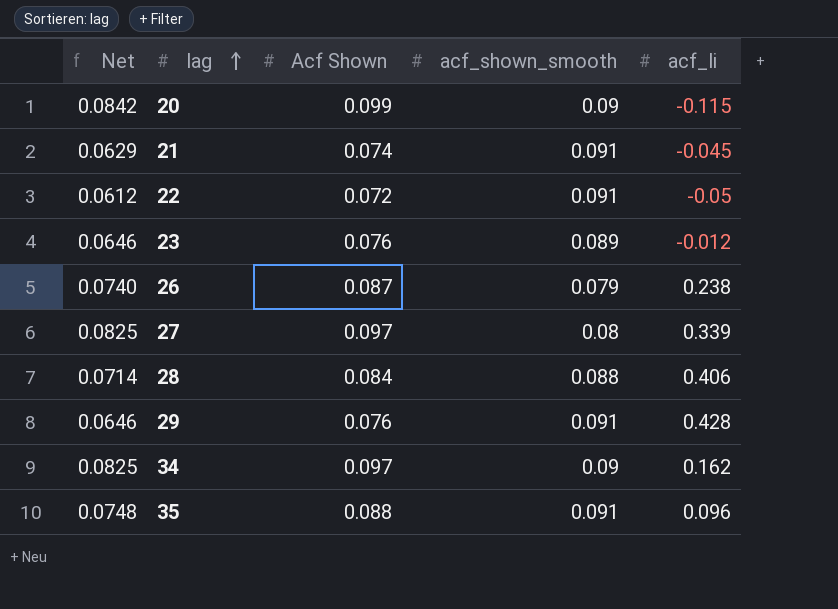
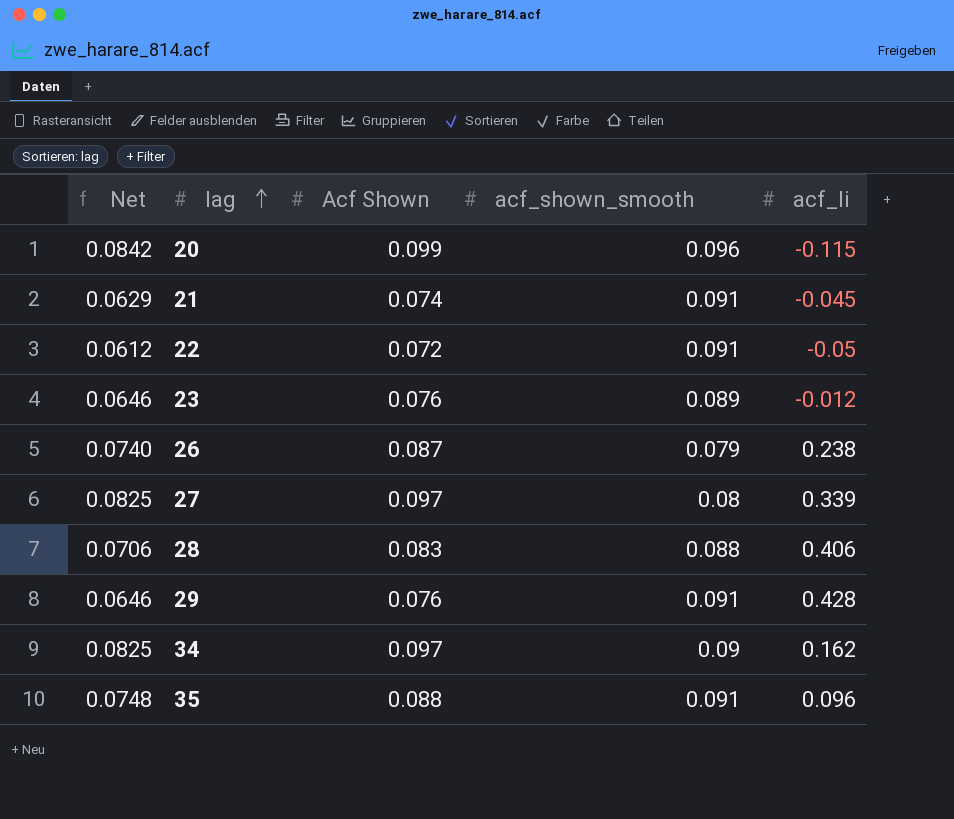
20 | acf_shown_smooth: 0.09 -> 0.096
28 | Net: 0.0714 -> 0.0706
28 | Acf Shown: 0.084 -> 0.083

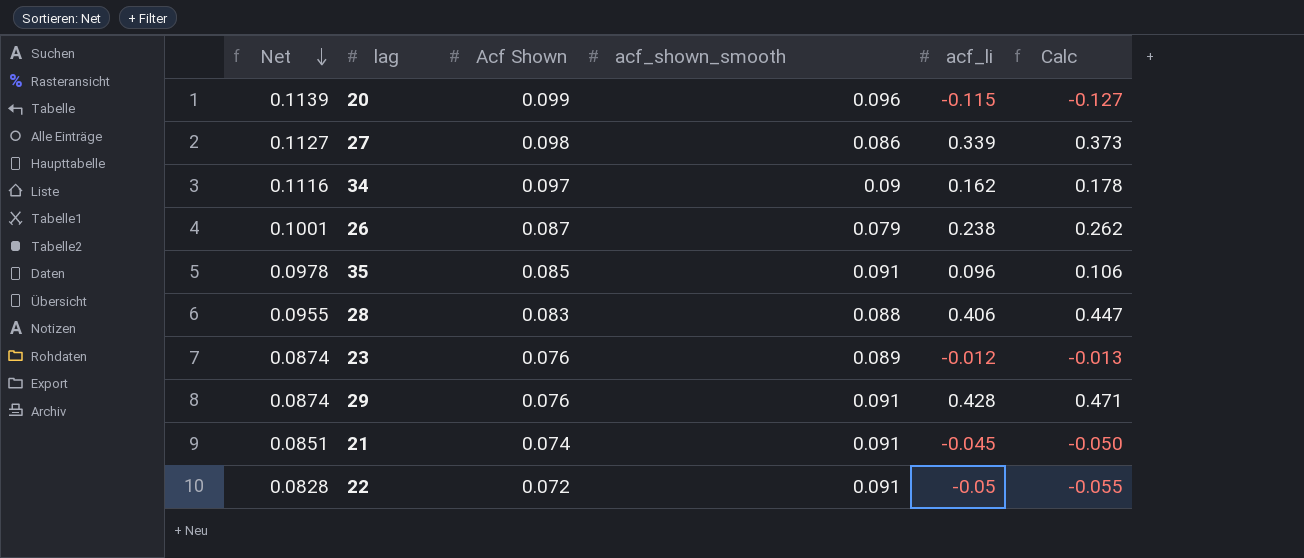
row order: lag ascending -> Net descending
column Net | formula: [Acf Shown] * 0.85 -> [Acf Shown] * 1.15
column Calc | formula: none -> [acf_li] * 1.1
27 | Acf Shown: 0.097 -> 0.098
27 | acf_shown_smooth: 0.08 -> 0.086
35 | Acf Shown: 0.088 -> 0.085

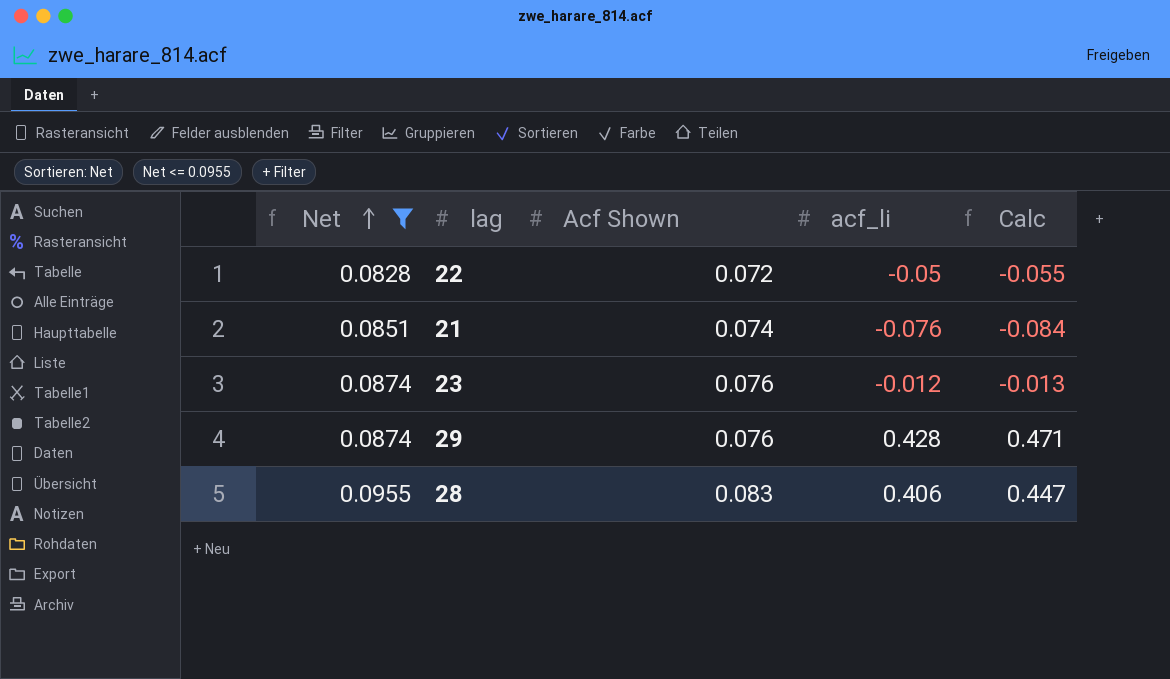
filter: none -> Net <= 0.0955
row order: Net descending -> Net ascending
column acf_shown_smooth | position: 4 -> none
21 | acf_li: -0.045 -> -0.076
21 | Calc: -0.050 -> -0.084

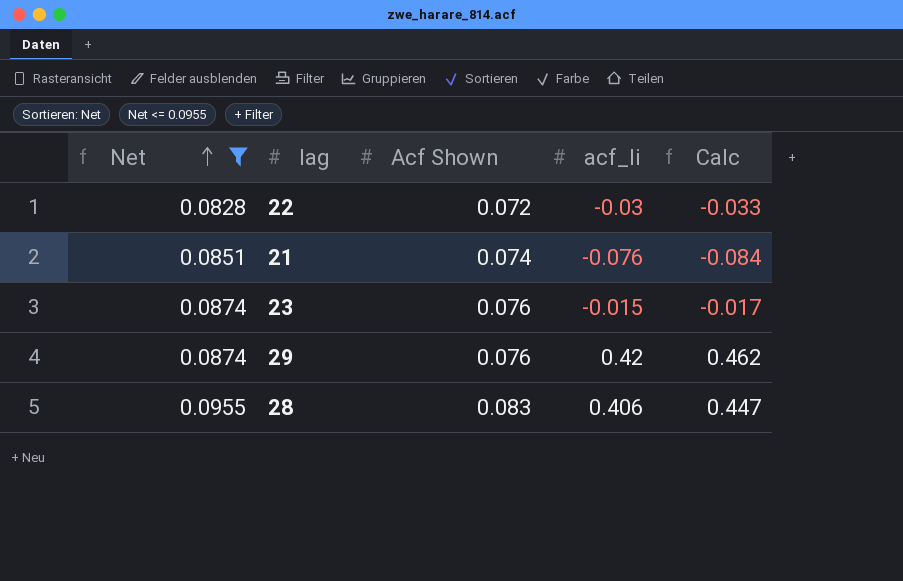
22 | acf_li: -0.05 -> -0.03
22 | Calc: -0.055 -> -0.033
23 | acf_li: -0.012 -> -0.015
23 | Calc: -0.013 -> -0.017
29 | acf_li: 0.428 -> 0.42
29 | Calc: 0.471 -> 0.462

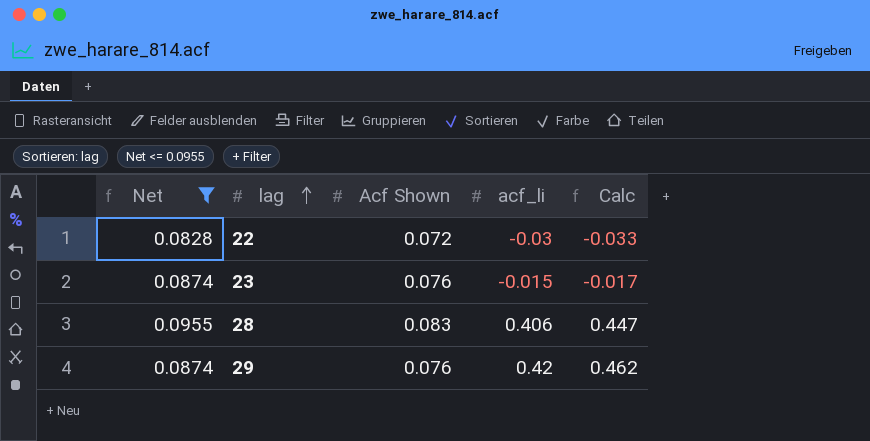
row order: Net ascending -> lag ascending
row 21: 0.0851 | 0.074 | -0.076 | -0.084 -> none

